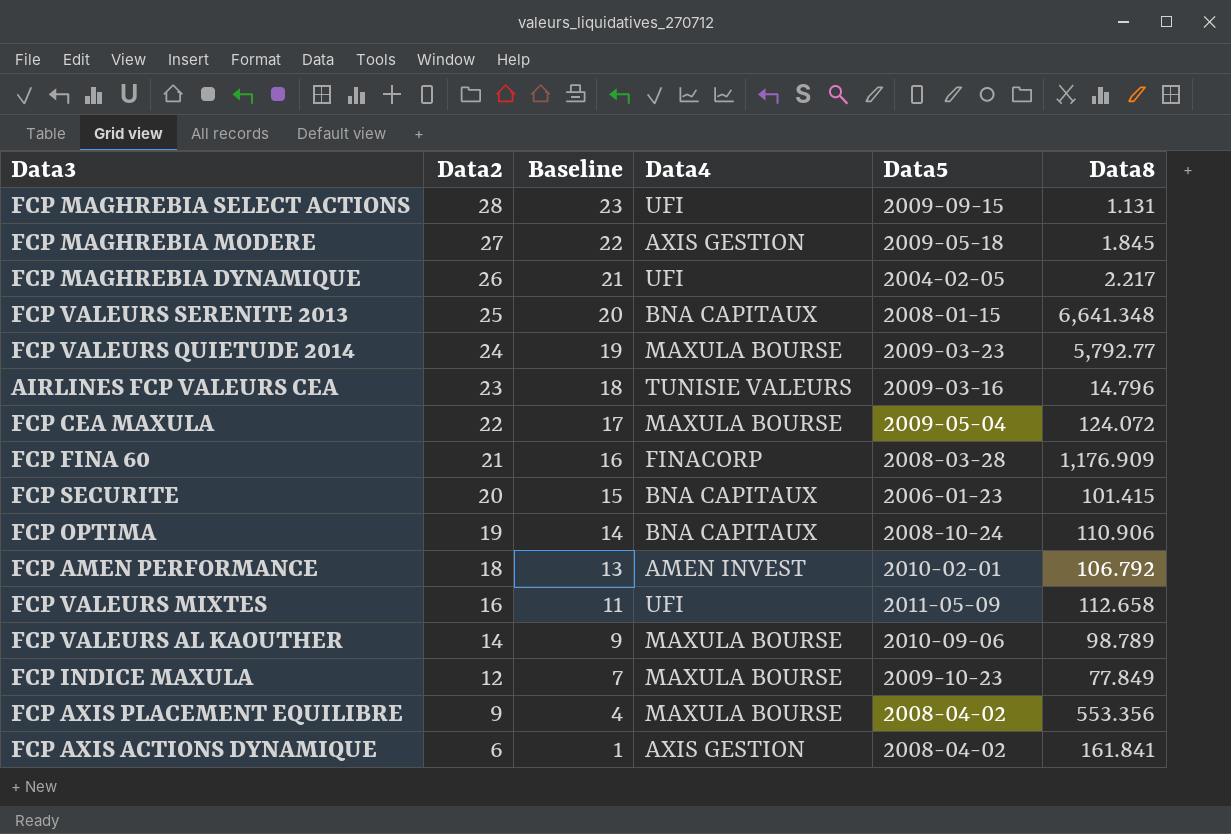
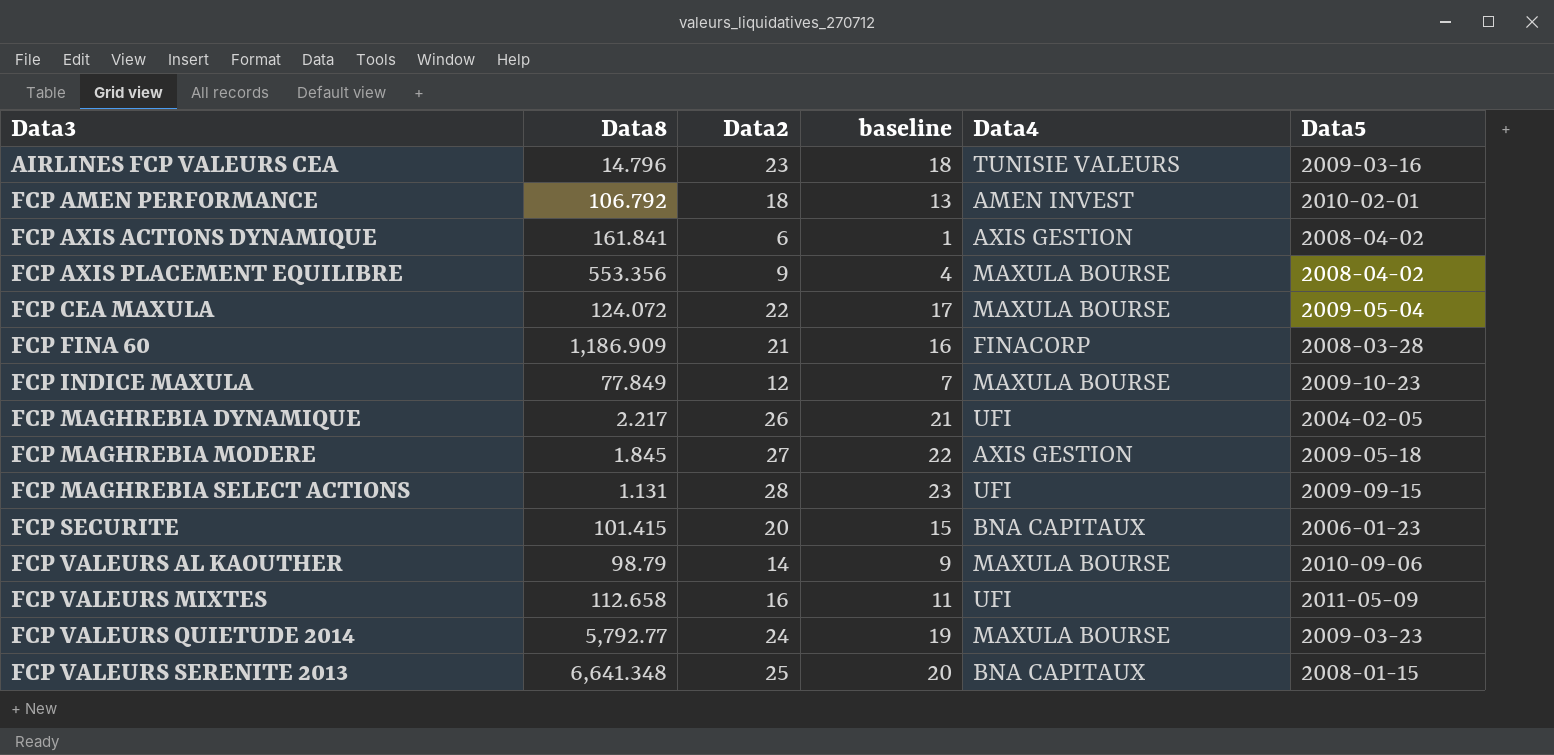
row order: Data2 descending -> Data3 ascending
column Data8 | position: 6 -> 2
column name: Baseline -> baseline
row FCP OPTIMA: 19 | 14 | BNA CAPITAUX | 2008-10-24 | 110.906 -> none
FCP FINA 60 | Data8: 1,176.909 -> 1,186.909
FCP VALEURS AL KAOUTHER | Data8: 98.789 -> 98.79

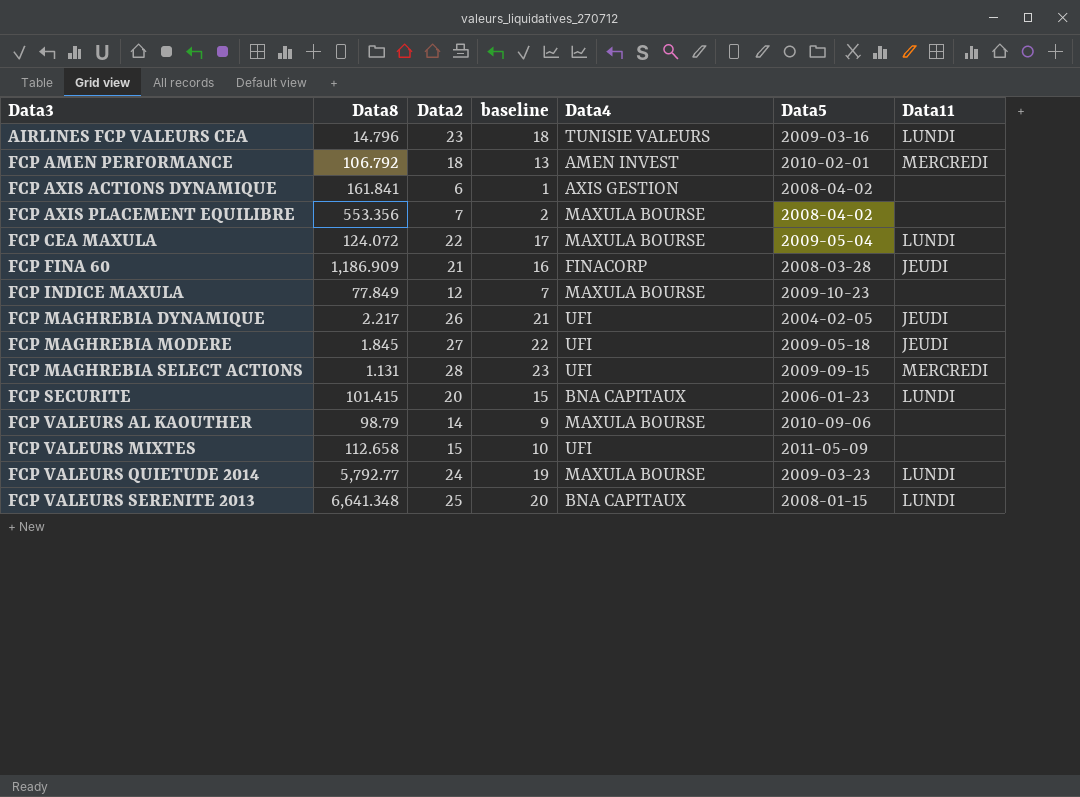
column Data11 | position: none -> 7
FCP AXIS PLACEMENT EQUILIBRE | Data2: 9 -> 7
FCP AXIS PLACEMENT EQUILIBRE | baseline: 4 -> 2
FCP MAGHREBIA MODERE | Data4: AXIS GESTION -> UFI
FCP VALEURS MIXTES | Data2: 16 -> 15
FCP VALEURS MIXTES | baseline: 11 -> 10

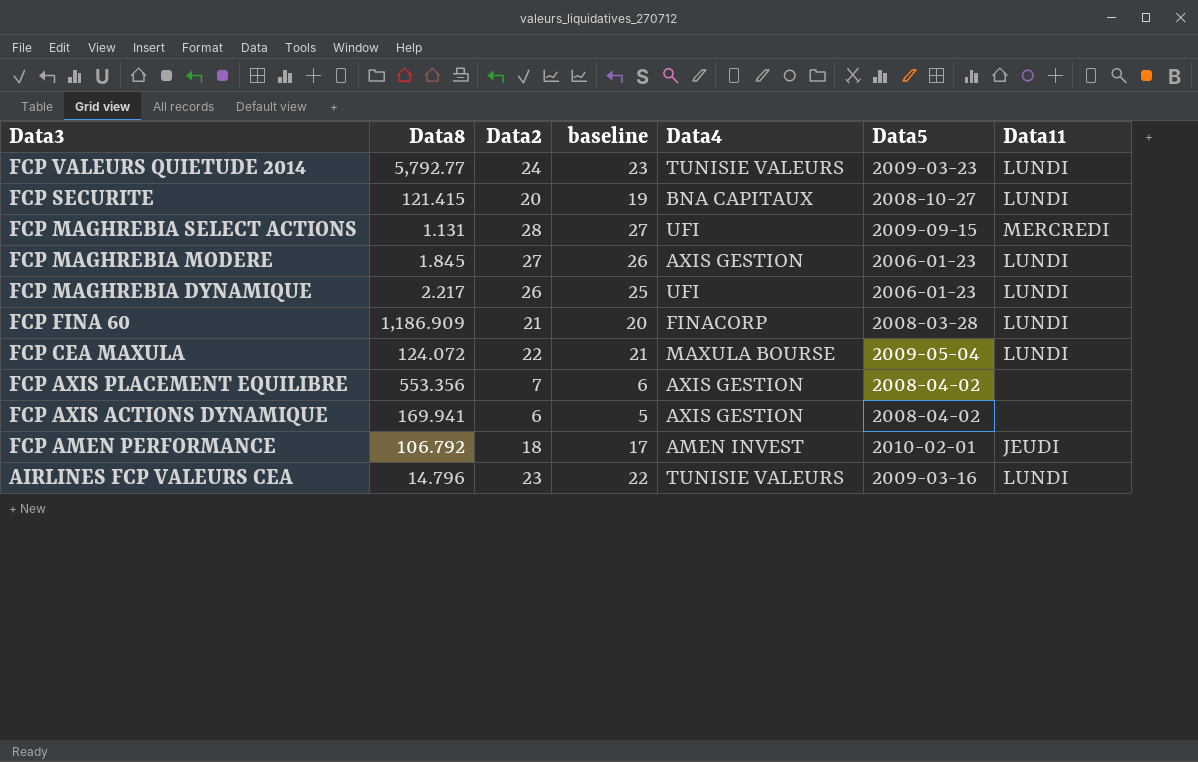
row order: Data3 ascending -> Data3 descending
column baseline | formula: [Data2] - 5 -> [Data2] - 1
row FCP INDICE MAXULA: 77.849 | 12 | 7 | MAXULA BOURSE | 2009-10-23 | none -> none
row FCP VALEURS AL KAOUTHER: 98.79 | 14 | 9 | MAXULA BOURSE | 2010-09-06 | none -> none
row FCP VALEURS MIXTES: 112.658 | 15 | 10 | UFI | 2011-05-09 | none -> none
row FCP VALEURS SERENITE 2013: 6,641.348 | 25 | 20 | BNA CAPITAUX | 2008-01-15 | LUNDI -> none
FCP VALEURS QUIETUDE 2014 | Data4: MAXULA BOURSE -> TUNISIE VALEURS
FCP SECURITE | Data8: 101.415 -> 121.415
FCP SECURITE | Data5: 2006-01-23 -> 2008-10-27
FCP MAGHREBIA MODERE | Data4: UFI -> AXIS GESTION
FCP MAGHREBIA MODERE | Data5: 2009-05-18 -> 2006-01-23
FCP MAGHREBIA MODERE | Data11: JEUDI -> LUNDI
FCP MAGHREBIA DYNAMIQUE | Data5: 2004-02-05 -> 2006-01-23
FCP MAGHREBIA DYNAMIQUE | Data11: JEUDI -> LUNDI
FCP FINA 60 | Data11: JEUDI -> LUNDI
FCP AXIS PLACEMENT EQUILIBRE | Data4: MAXULA BOURSE -> AXIS GESTION
FCP AXIS ACTIONS DYNAMIQUE | Data8: 161.841 -> 169.941
FCP AMEN PERFORMANCE | Data11: MERCREDI -> JEUDI

